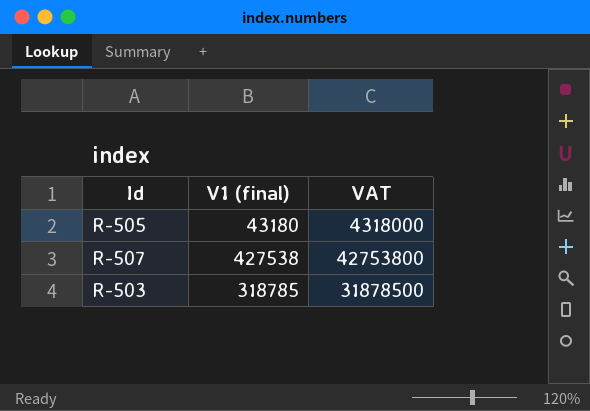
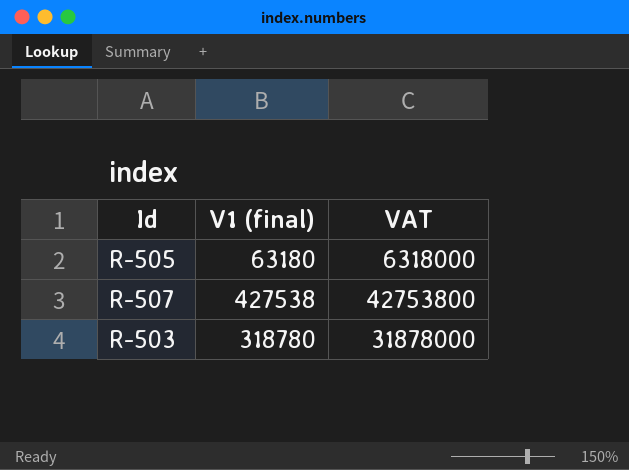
R-505 | V1 (final): 43180 -> 63180
R-505 | VAT: 4318000 -> 6318000
R-503 | V1 (final): 318785 -> 318780
R-503 | VAT: 31878500 -> 31878000

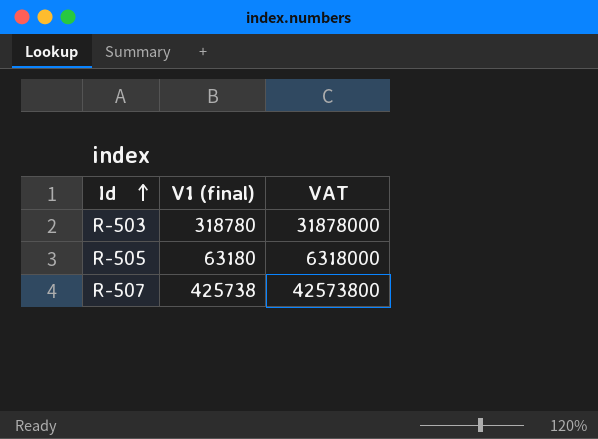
row order: none -> Id ascending
R-507 | V1 (final): 427538 -> 425738
R-507 | VAT: 42753800 -> 42573800

